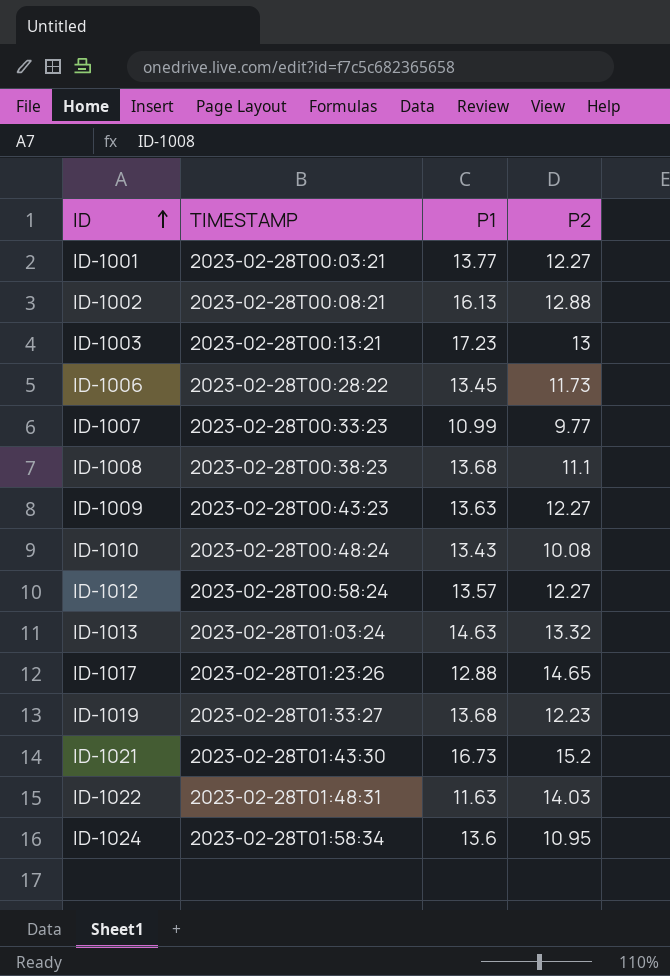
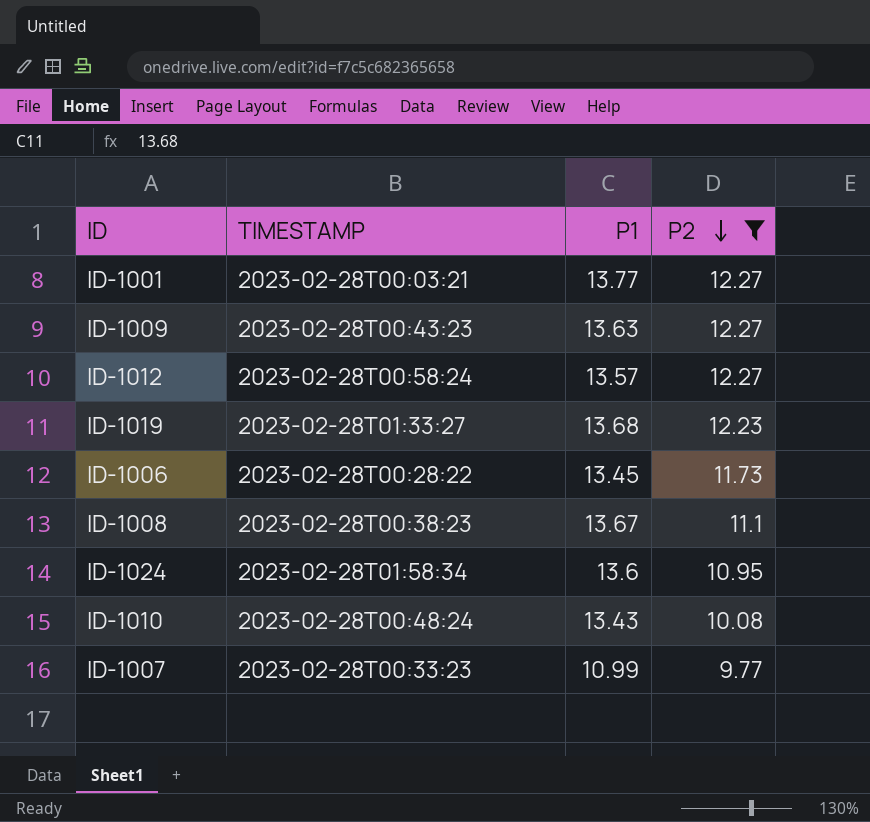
filter: none -> P2 <= 12.27
row order: ID ascending -> P2 descending
ID-1008 | P1: 13.68 -> 13.67

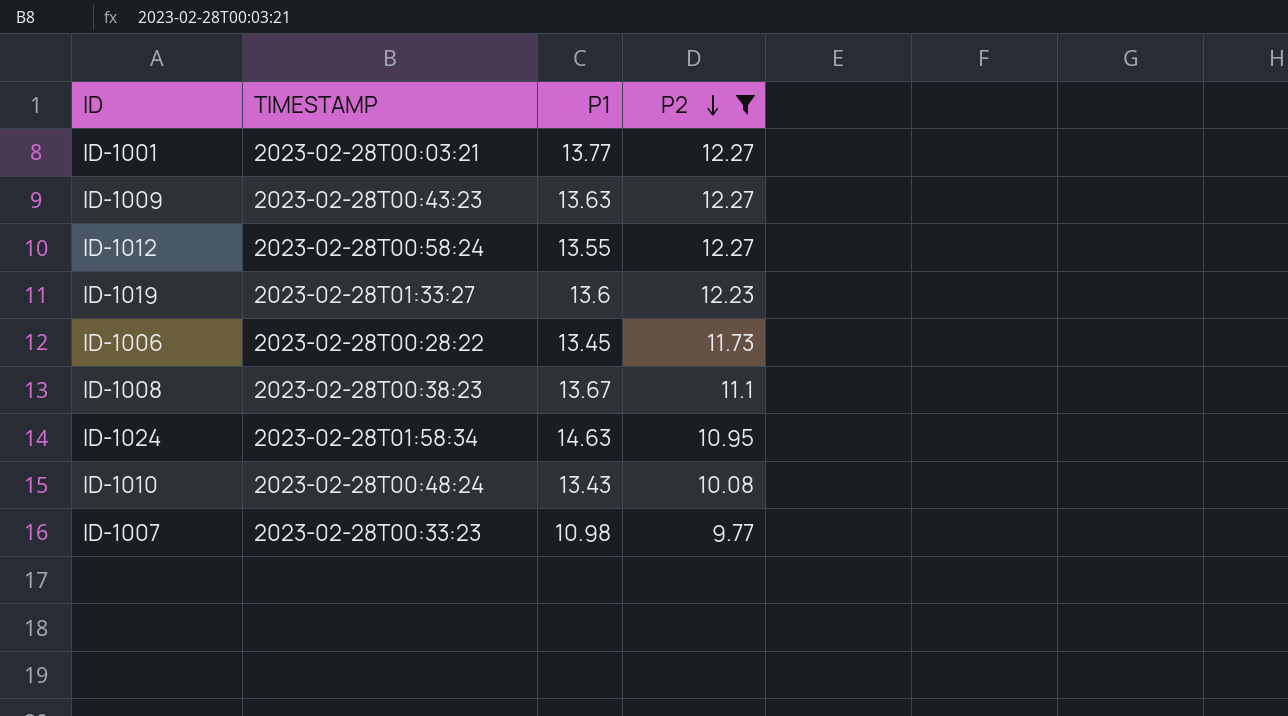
ID-1012 | P1: 13.57 -> 13.55
ID-1019 | P1: 13.68 -> 13.6
ID-1024 | P1: 13.6 -> 14.63
ID-1007 | P1: 10.99 -> 10.98

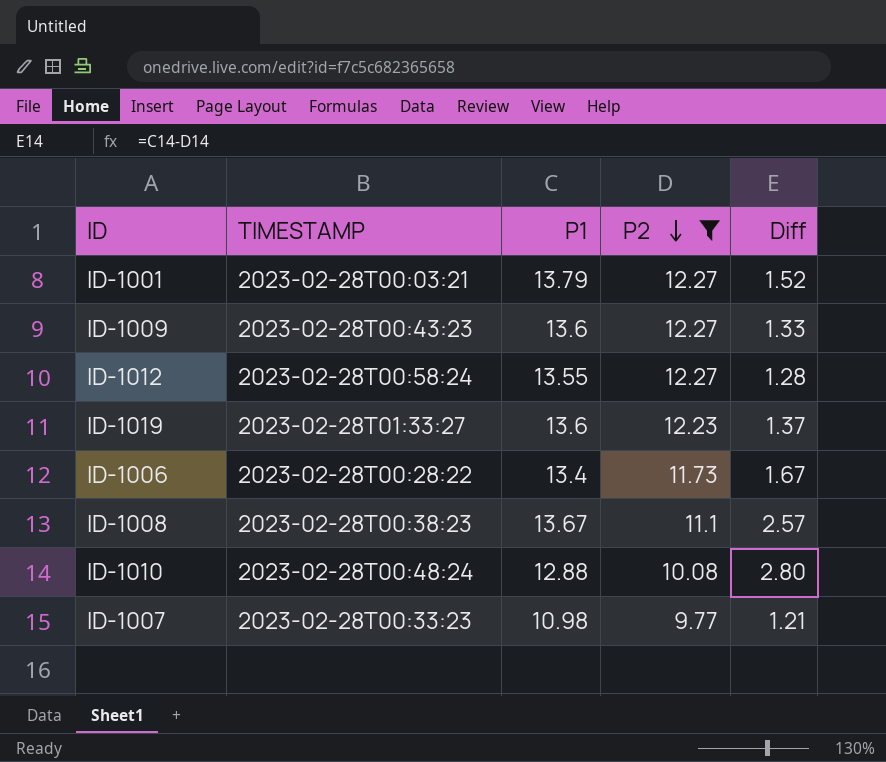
column Diff | formula: none -> [P1] - [P2]
row ID-1024: 2023-02-28T01:58:34 | 14.63 | 10.95 -> none
ID-1001 | P1: 13.77 -> 13.79
ID-1009 | P1: 13.63 -> 13.6
ID-1006 | P1: 13.45 -> 13.4
ID-1010 | P1: 13.43 -> 12.88

